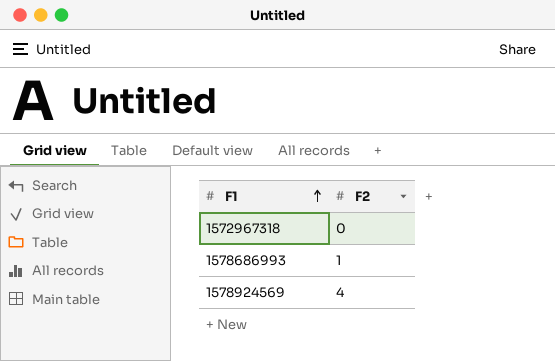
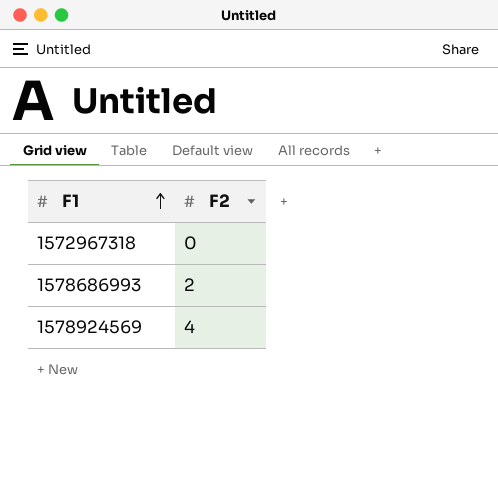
1578686993 | F2: 1 -> 2

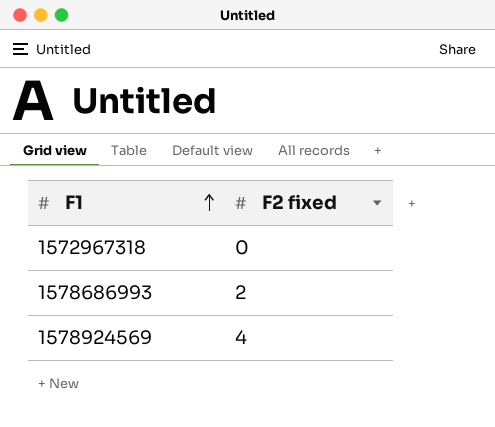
column name: F2 -> F2 fixed

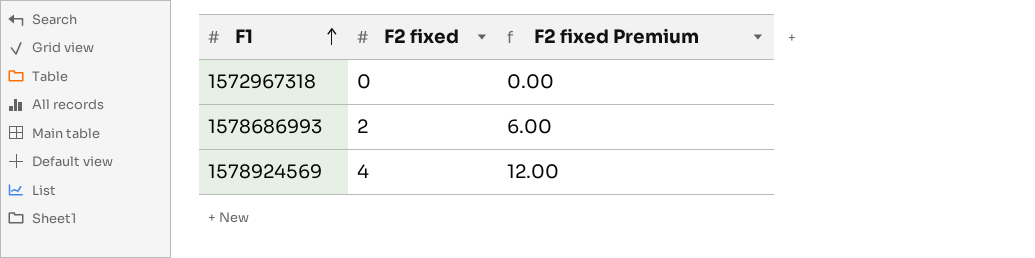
column F2 fixed Premium | formula: none -> [F2 fixed] * 3

